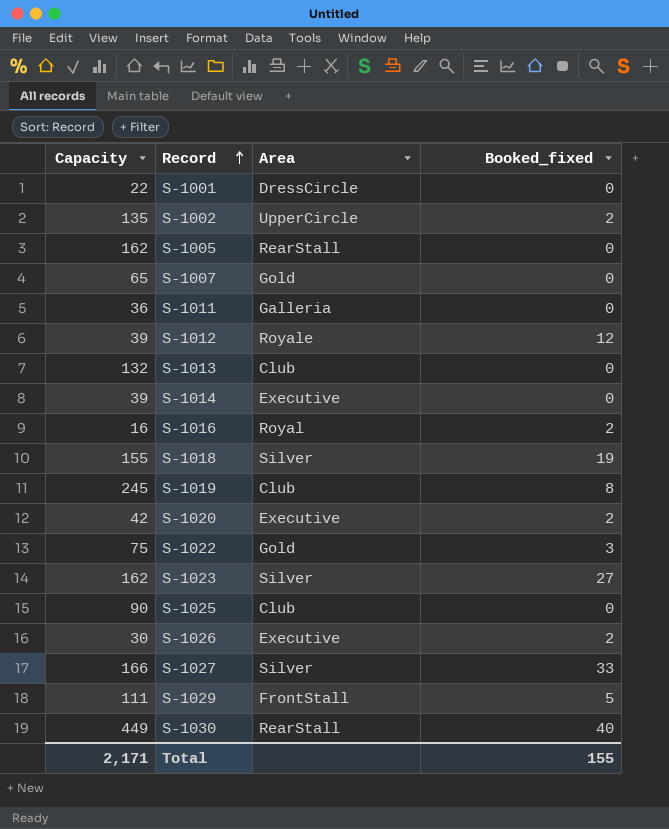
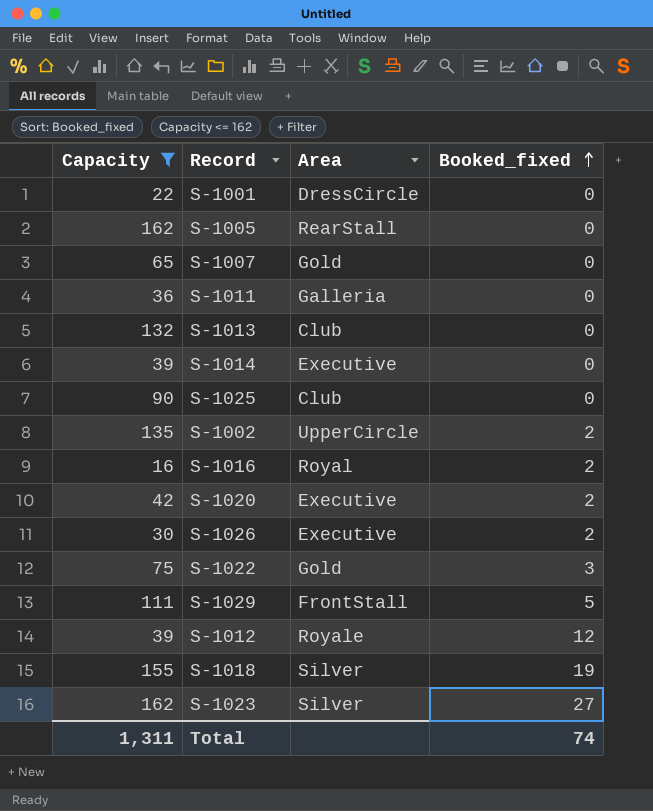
filter: none -> Capacity <= 162
row order: Record ascending -> Booked_fixed ascending
Total | Capacity: 2,171 -> 1,311
Total | Booked_fixed: 155 -> 74

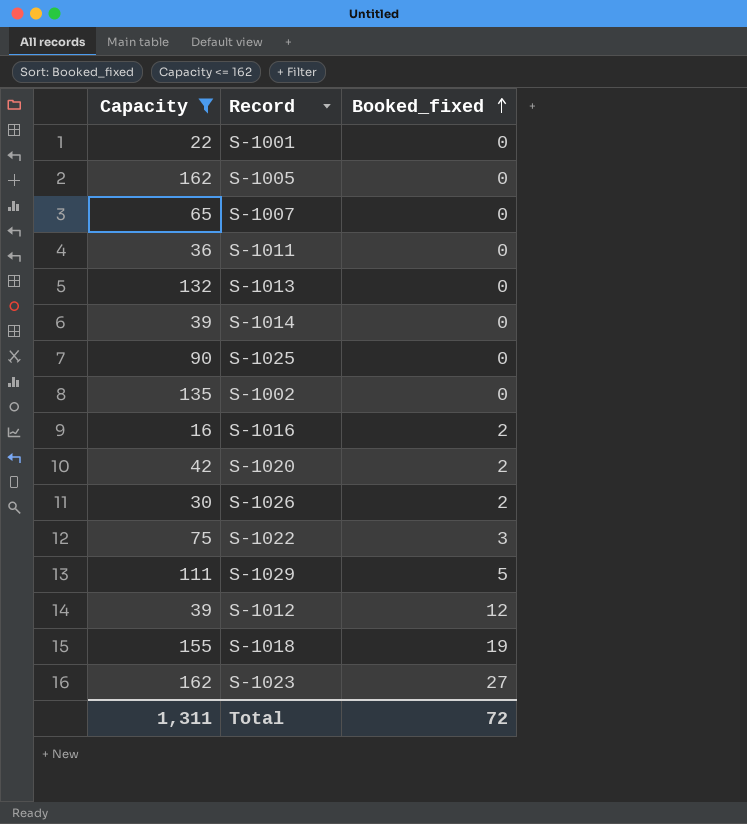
column Area | position: 3 -> none
S-1002 | Booked_fixed: 2 -> 0
Total | Booked_fixed: 74 -> 72

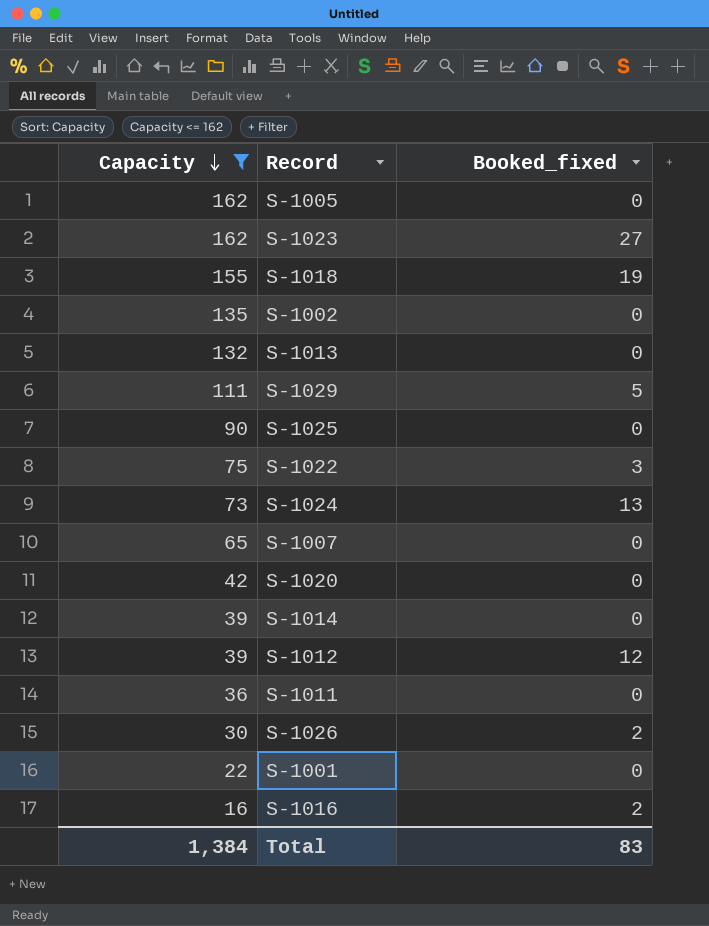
row order: Booked_fixed ascending -> Capacity descending
row S-1024: none -> 73 | 13
S-1020 | Booked_fixed: 2 -> 0
Total | Capacity: 1,311 -> 1,384
Total | Booked_fixed: 72 -> 83

